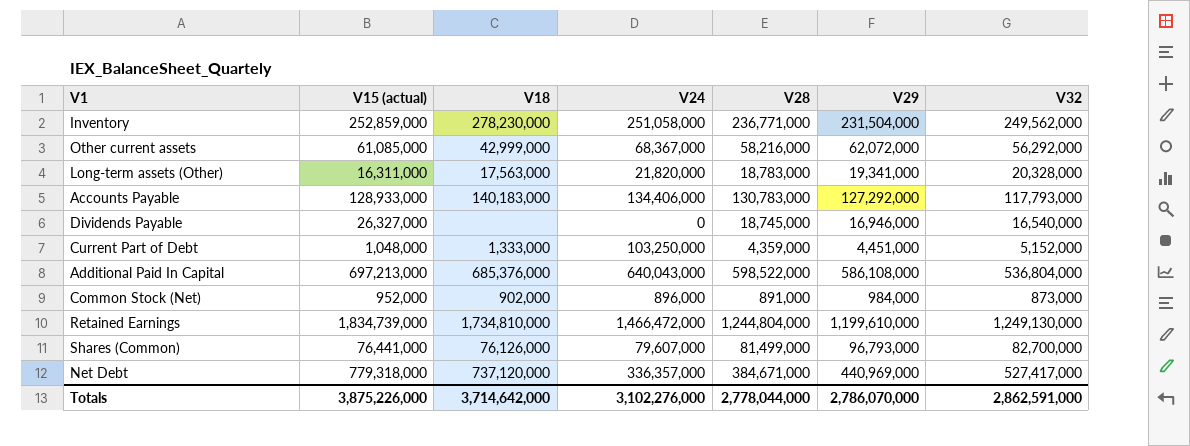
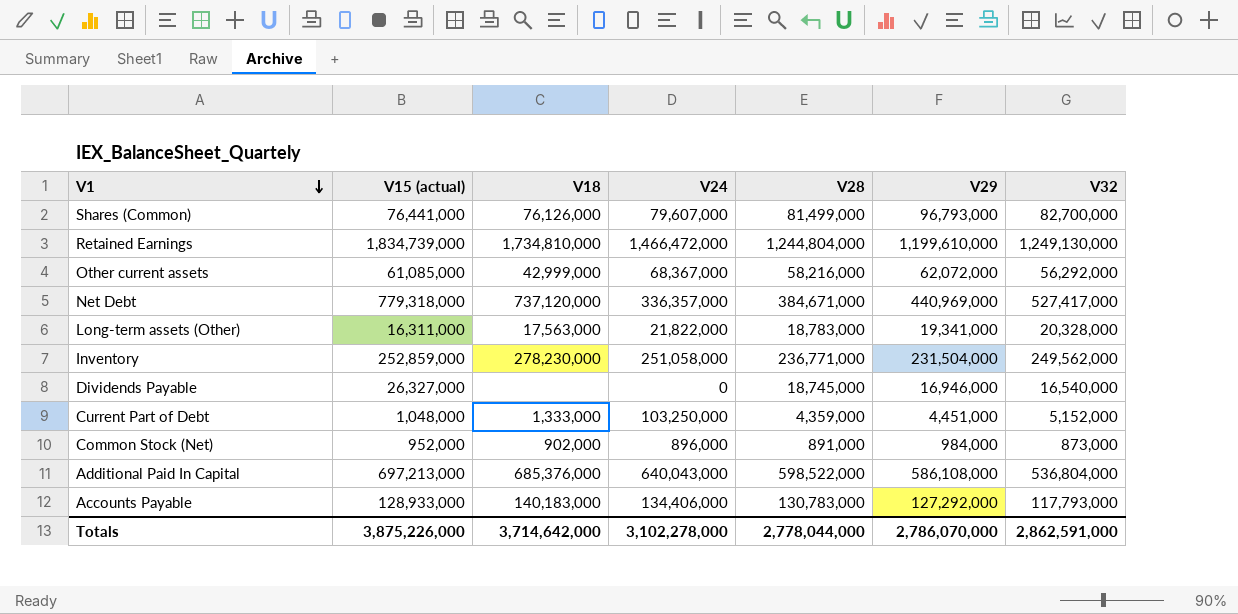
row order: none -> V1 descending
Long-term assets (Other) | V24: 21,820,000 -> 21,822,000
Totals | V24: 3,102,276,000 -> 3,102,278,000

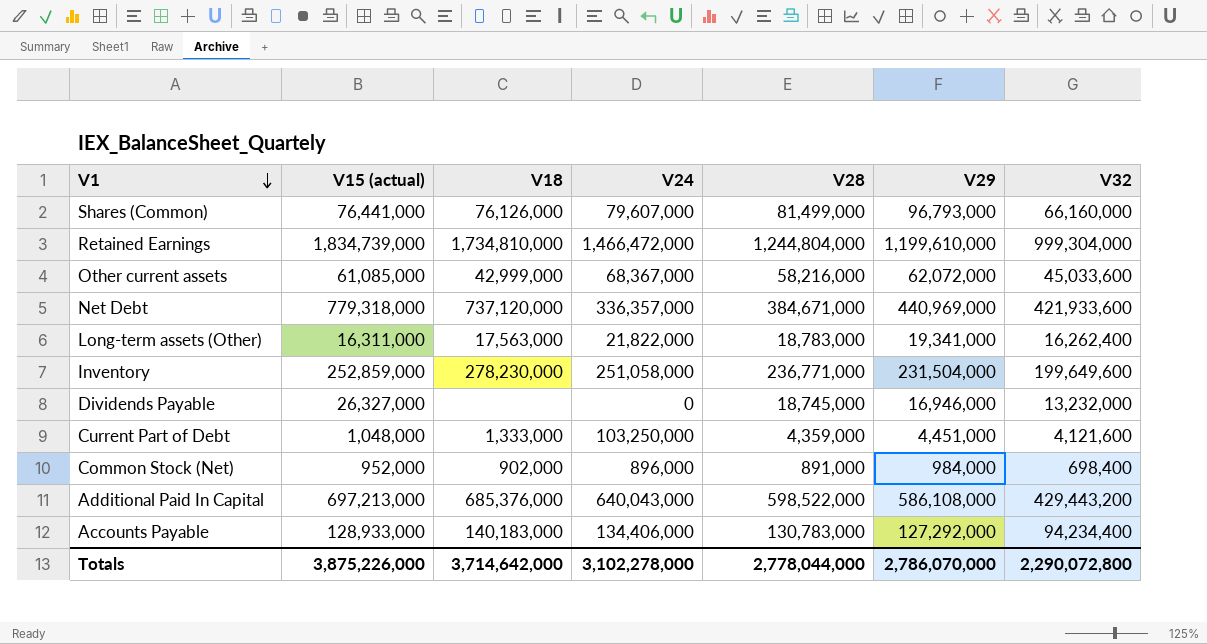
Shares (Common) | V32: 82,700,000 -> 66,160,000
Retained Earnings | V32: 1,249,130,000 -> 999,304,000
Other current assets | V32: 56,292,000 -> 45,033,600
Net Debt | V32: 527,417,000 -> 421,933,600
Long-term assets (Other) | V32: 20,328,000 -> 16,262,400
Inventory | V32: 249,562,000 -> 199,649,600
Dividends Payable | V32: 16,540,000 -> 13,232,000
Current Part of Debt | V32: 5,152,000 -> 4,121,600
Common Stock (Net) | V32: 873,000 -> 698,400
Additional Paid In Capital | V32: 536,804,000 -> 429,443,200
Accounts Payable | V32: 117,793,000 -> 94,234,400
Totals | V32: 2,862,591,000 -> 2,290,072,800

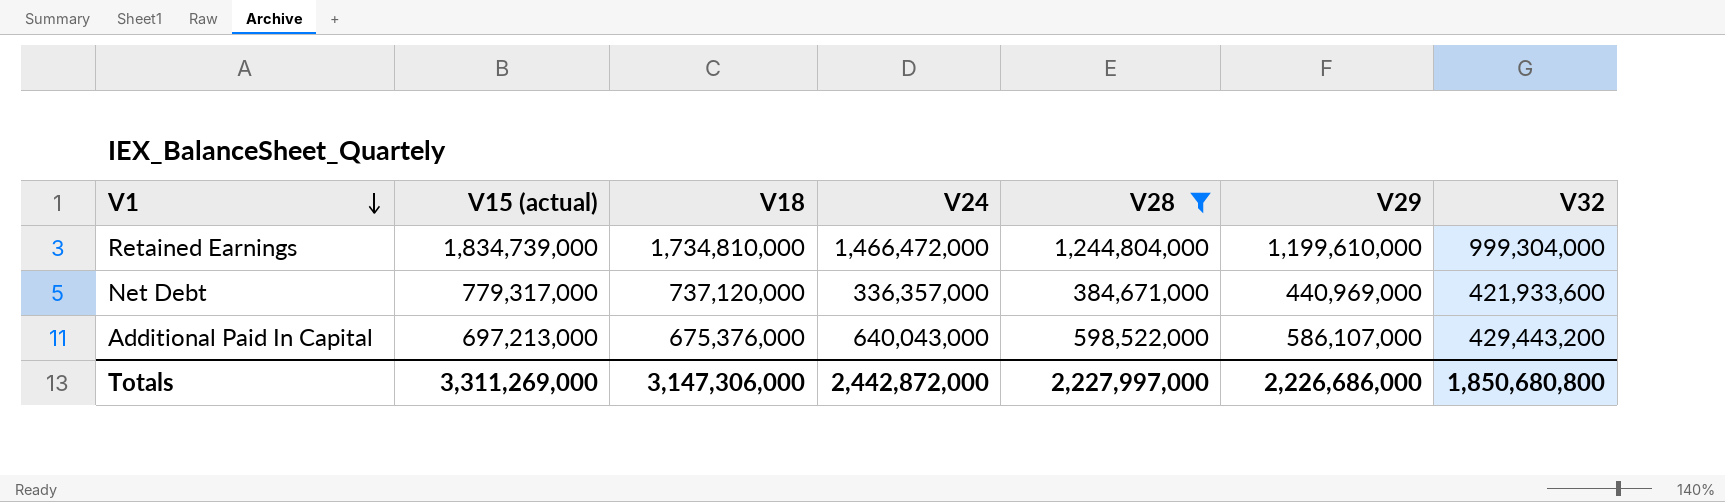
filter: none -> V28 >= 384,671,000
Net Debt | V15 (actual): 779,318,000 -> 779,317,000
Additional Paid In Capital | V18: 685,376,000 -> 675,376,000
Additional Paid In Capital | V29: 586,108,000 -> 586,107,000
Totals | V15 (actual): 3,875,226,000 -> 3,311,269,000
Totals | V18: 3,714,642,000 -> 3,147,306,000
Totals | V24: 3,102,278,000 -> 2,442,872,000
Totals | V28: 2,778,044,000 -> 2,227,997,000
Totals | V29: 2,786,070,000 -> 2,226,686,000
Totals | V32: 2,290,072,800 -> 1,850,680,800

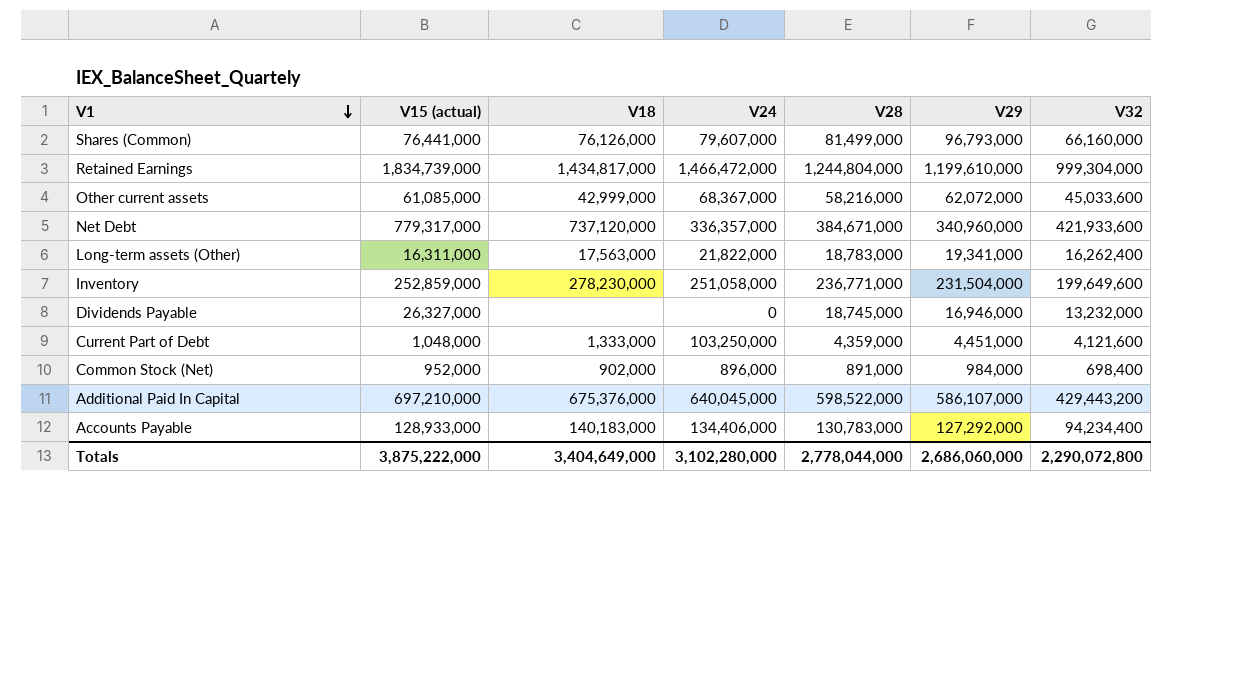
filter: V28 >= 384,671,000 -> none
Retained Earnings | V18: 1,734,810,000 -> 1,434,817,000
Net Debt | V29: 440,969,000 -> 340,960,000
Additional Paid In Capital | V15 (actual): 697,213,000 -> 697,210,000
Additional Paid In Capital | V24: 640,043,000 -> 640,045,000
Totals | V15 (actual): 3,311,269,000 -> 3,875,222,000
Totals | V18: 3,147,306,000 -> 3,404,649,000
Totals | V24: 2,442,872,000 -> 3,102,280,000
Totals | V28: 2,227,997,000 -> 2,778,044,000
Totals | V29: 2,226,686,000 -> 2,686,060,000
Totals | V32: 1,850,680,800 -> 2,290,072,800

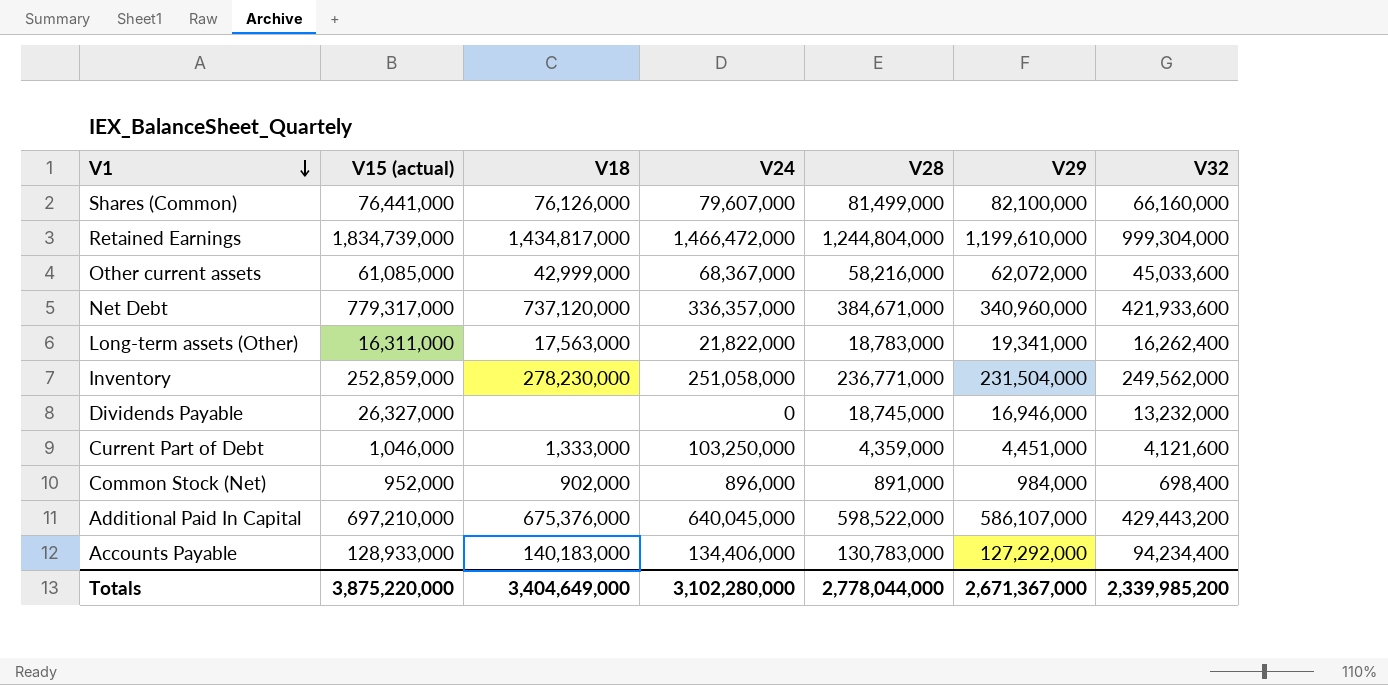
Shares (Common) | V29: 96,793,000 -> 82,100,000
Inventory | V32: 199,649,600 -> 249,562,000
Current Part of Debt | V15 (actual): 1,048,000 -> 1,046,000
Totals | V15 (actual): 3,875,222,000 -> 3,875,220,000
Totals | V29: 2,686,060,000 -> 2,671,367,000
Totals | V32: 2,290,072,800 -> 2,339,985,200

